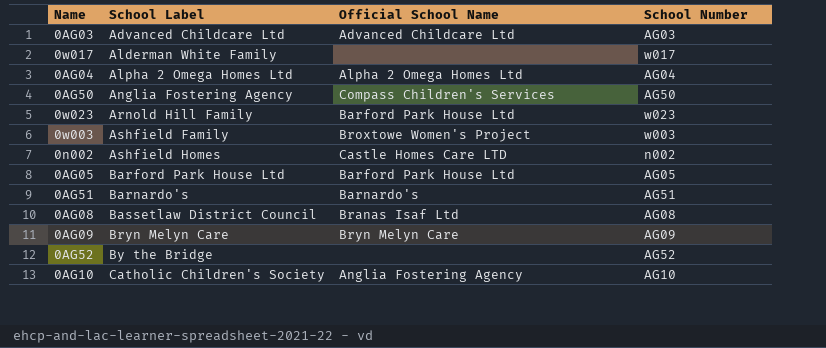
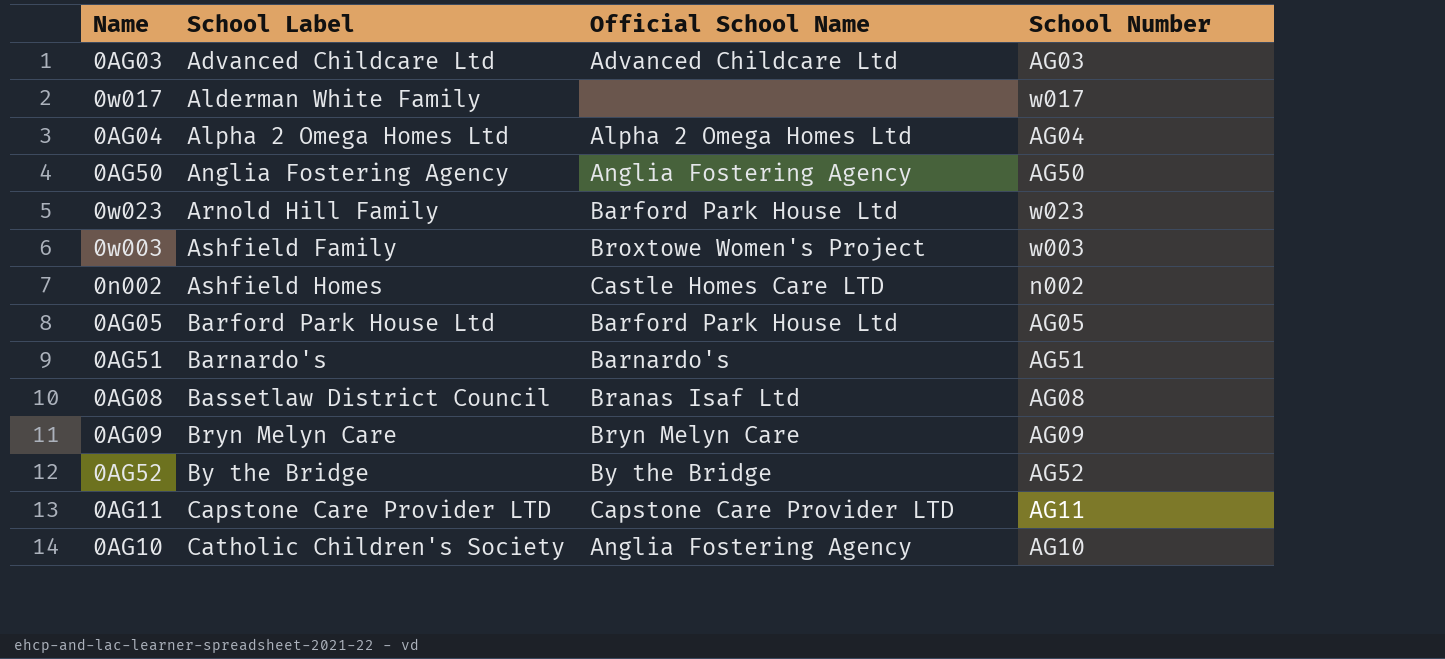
0AG50 | Official School Name: Compass Children's Services -> Anglia Fostering Agency
0AG52 | Official School Name: none -> By the Bridge
row 0AG11: none -> Capstone Care Provider LTD | Capstone Care Provider LTD | AG11

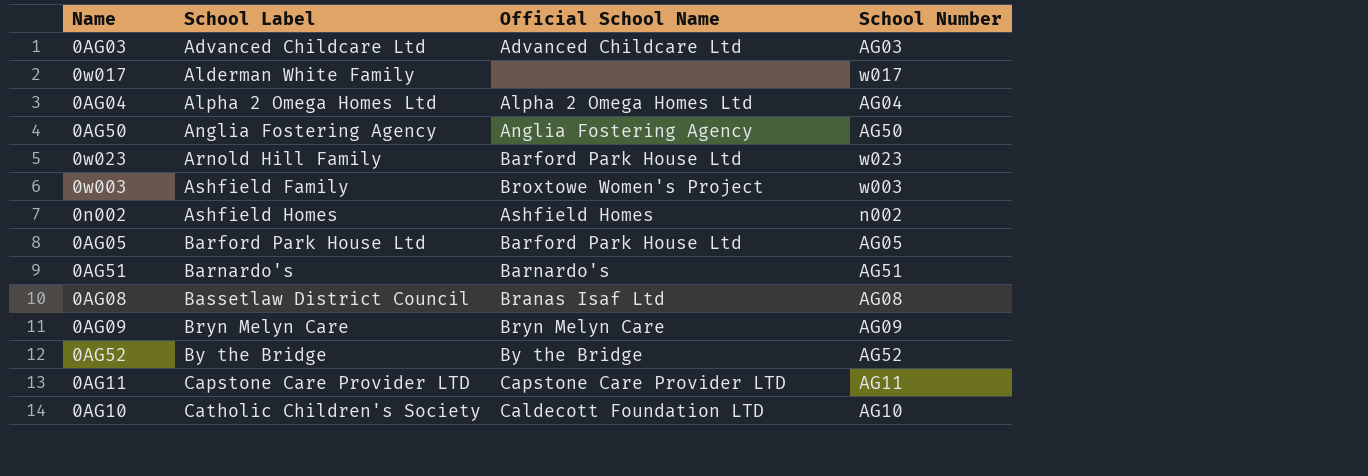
0n002 | Official School Name: Castle Homes Care LTD -> Ashfield Homes
0AG10 | Official School Name: Anglia Fostering Agency -> Caldecott Foundation LTD

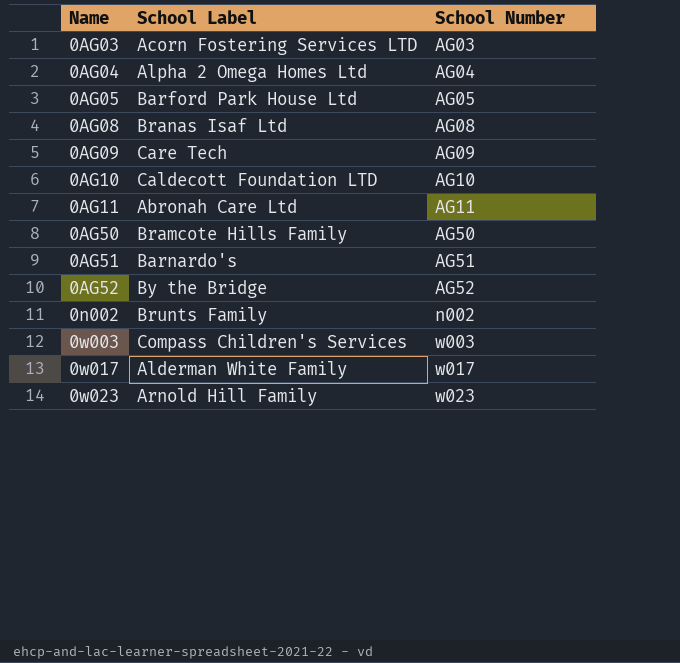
row order: School Label ascending -> Name ascending
column Official School Name | position: 3 -> none
0AG03 | School Label: Advanced Childcare Ltd -> Acorn Fostering Services LTD
0AG08 | School Label: Bassetlaw District Council -> Branas Isaf Ltd
0AG09 | School Label: Bryn Melyn Care -> Care Tech
0AG10 | School Label: Catholic Children's Society -> Caldecott Foundation LTD
0AG11 | School Label: Capstone Care Provider LTD -> Abronah Care Ltd
0AG50 | School Label: Anglia Fostering Agency -> Bramcote Hills Family
0n002 | School Label: Ashfield Homes -> Brunts Family
0w003 | School Label: Ashfield Family -> Compass Children's Services

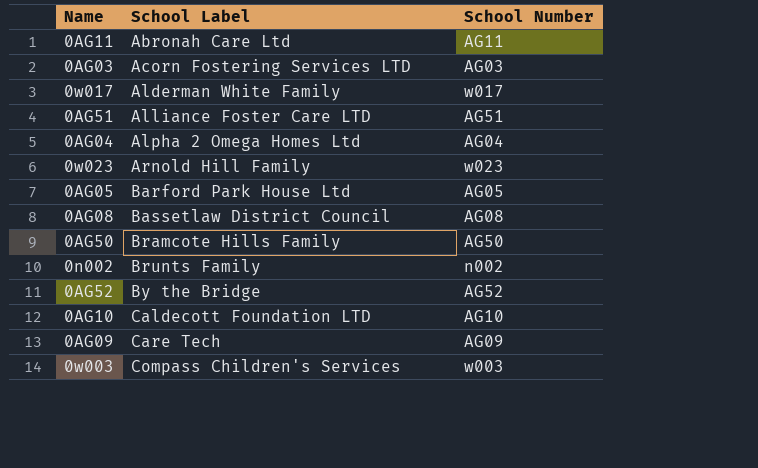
row order: Name ascending -> School Label ascending
0AG51 | School Label: Barnardo's -> Alliance Foster Care LTD
0AG08 | School Label: Branas Isaf Ltd -> Bassetlaw District Council

